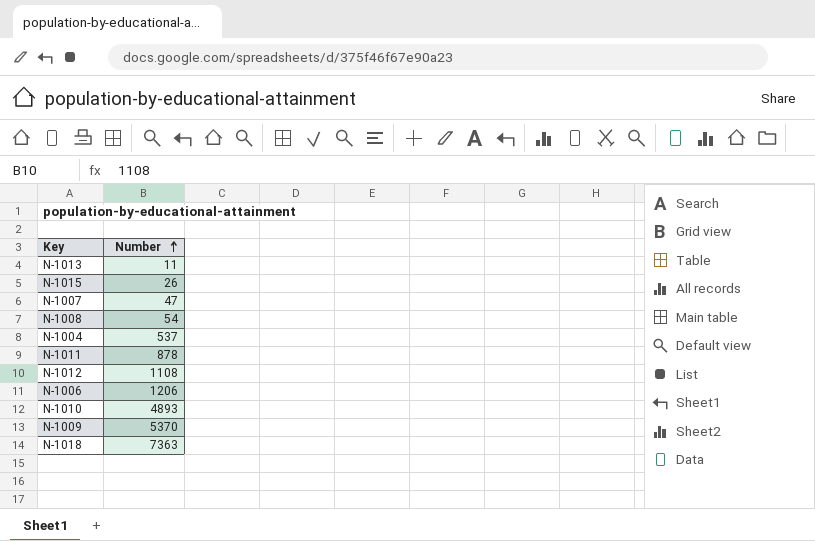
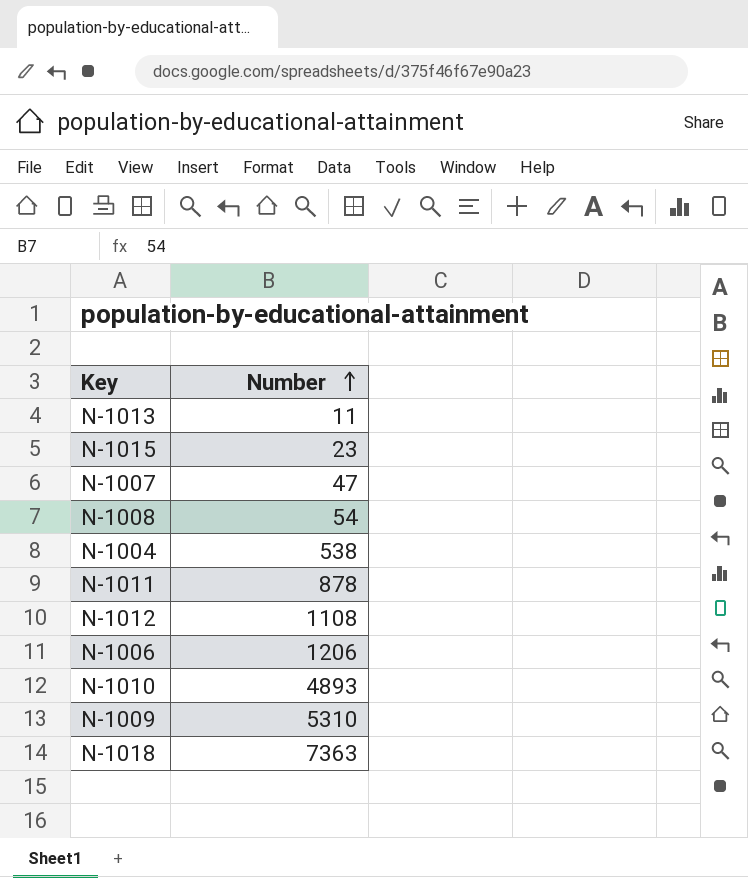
N-1015 | Number: 26 -> 23
N-1004 | Number: 537 -> 538
N-1009 | Number: 5370 -> 5310

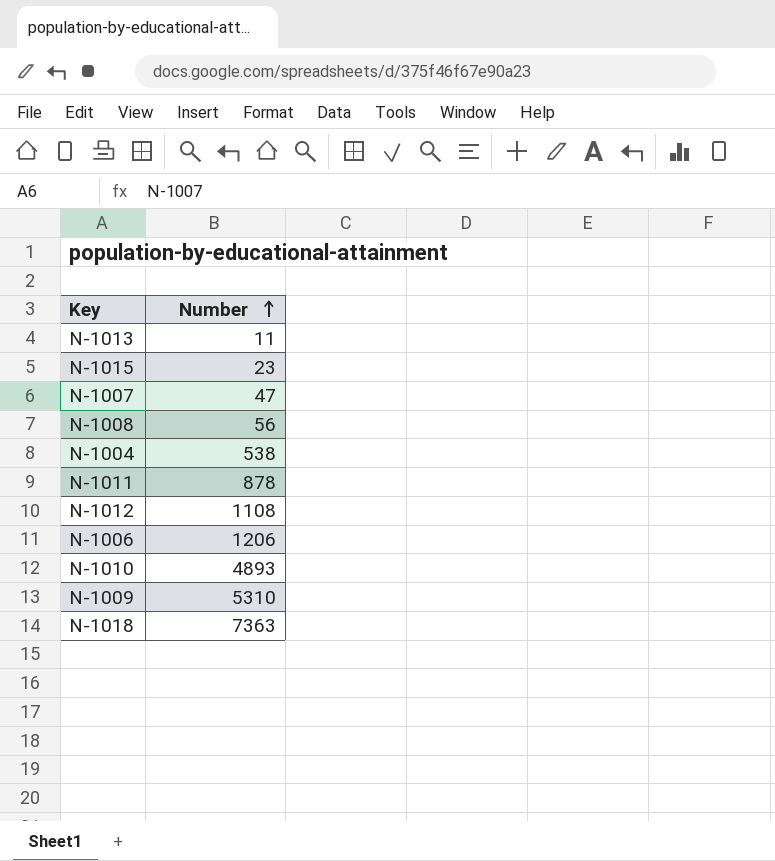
N-1008 | Number: 54 -> 56

